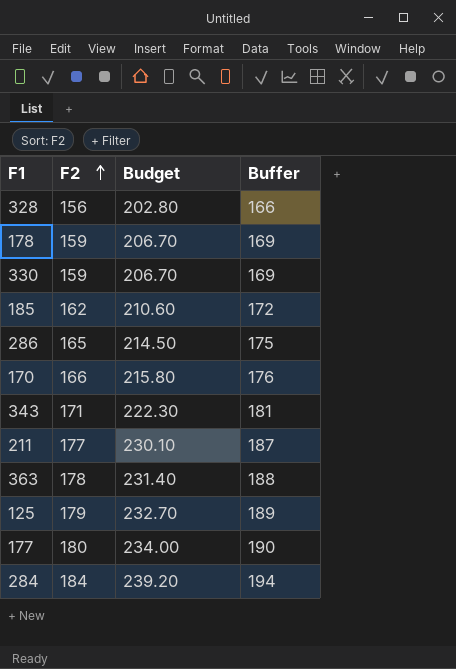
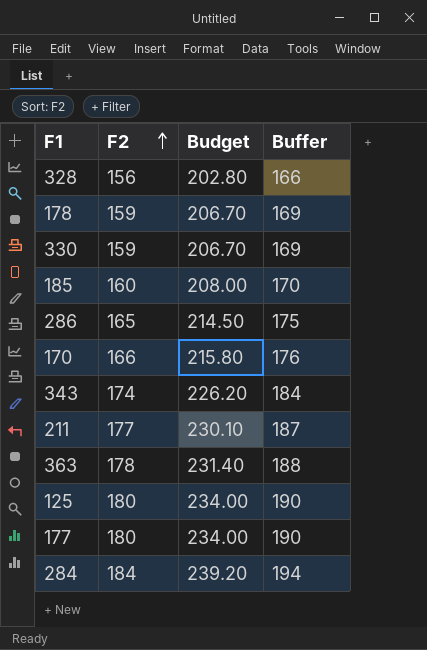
185 | F2: 162 -> 160
185 | Budget: 210.60 -> 208.00
185 | Buffer: 172 -> 170
343 | F2: 171 -> 174
343 | Budget: 222.30 -> 226.20
343 | Buffer: 181 -> 184
125 | F2: 179 -> 180
125 | Budget: 232.70 -> 234.00
125 | Buffer: 189 -> 190

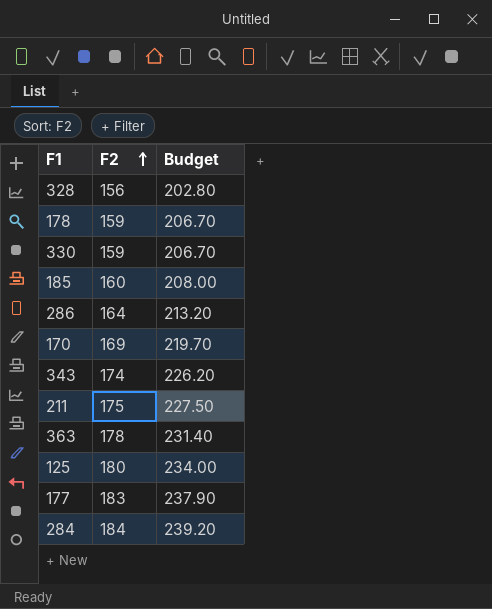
column Buffer | formula: [F2] + 10 -> none
286 | F2: 165 -> 164
286 | Budget: 214.50 -> 213.20
170 | F2: 166 -> 169
170 | Budget: 215.80 -> 219.70
211 | F2: 177 -> 175
211 | Budget: 230.10 -> 227.50
177 | F2: 180 -> 183
177 | Budget: 234.00 -> 237.90

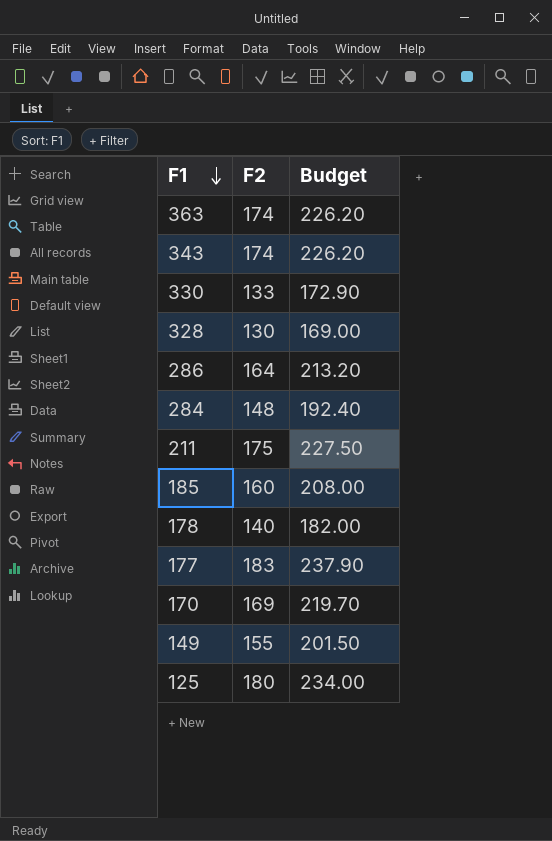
row order: F2 ascending -> F1 descending
363 | F2: 178 -> 174
363 | Budget: 231.40 -> 226.20
330 | F2: 159 -> 133
330 | Budget: 206.70 -> 172.90
328 | F2: 156 -> 130
328 | Budget: 202.80 -> 169.00
284 | F2: 184 -> 148
284 | Budget: 239.20 -> 192.40
178 | F2: 159 -> 140
178 | Budget: 206.70 -> 182.00
row 149: none -> 155 | 201.50

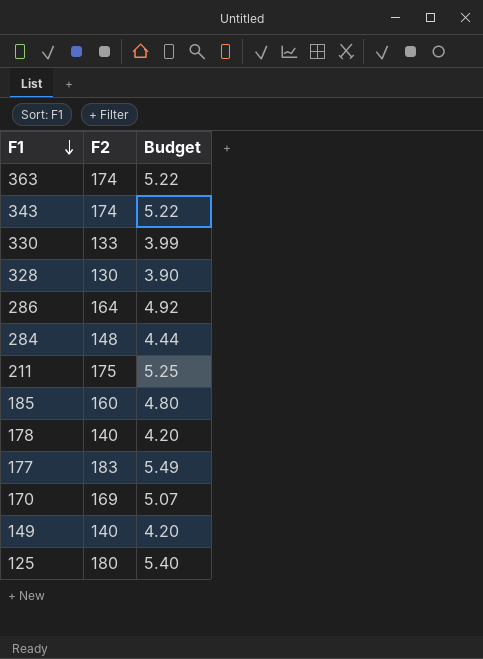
column Budget | formula: [F2] * 1.3 -> [F2] * 0.03
149 | F2: 155 -> 140

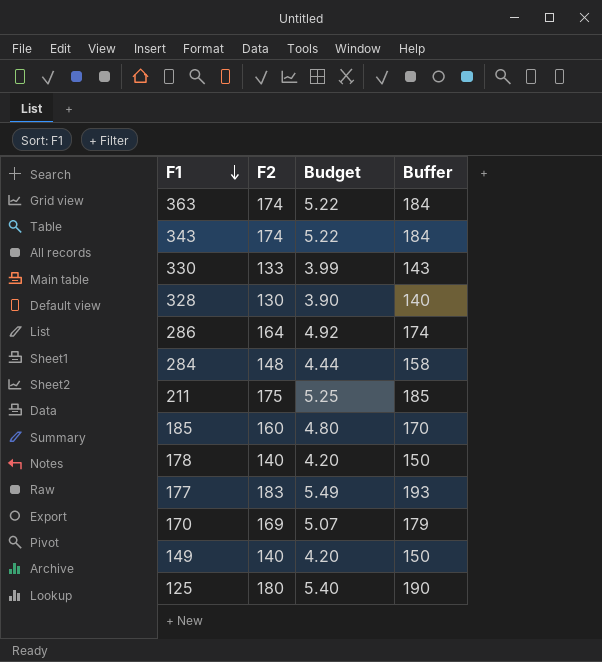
column Buffer | formula: none -> [F2] + 10

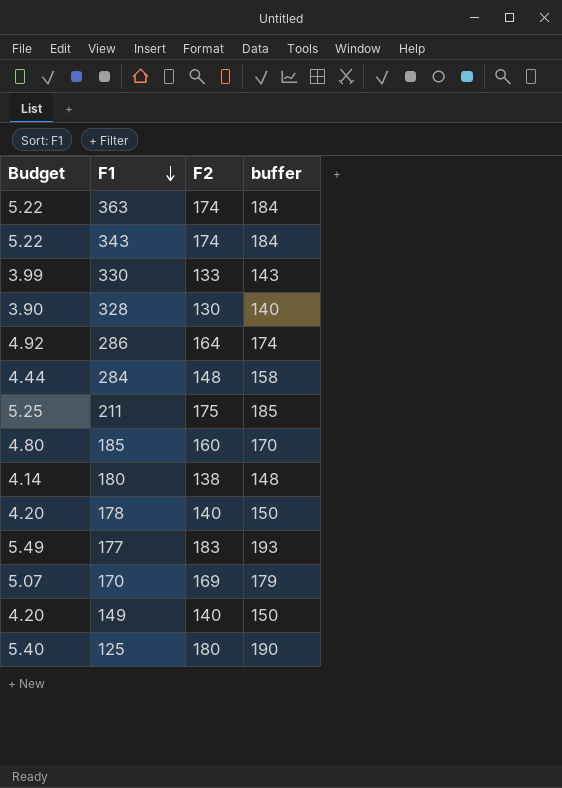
column Budget | position: 3 -> 1
column name: Buffer -> buffer
row 180: none -> 4.14 | 138 | 148

